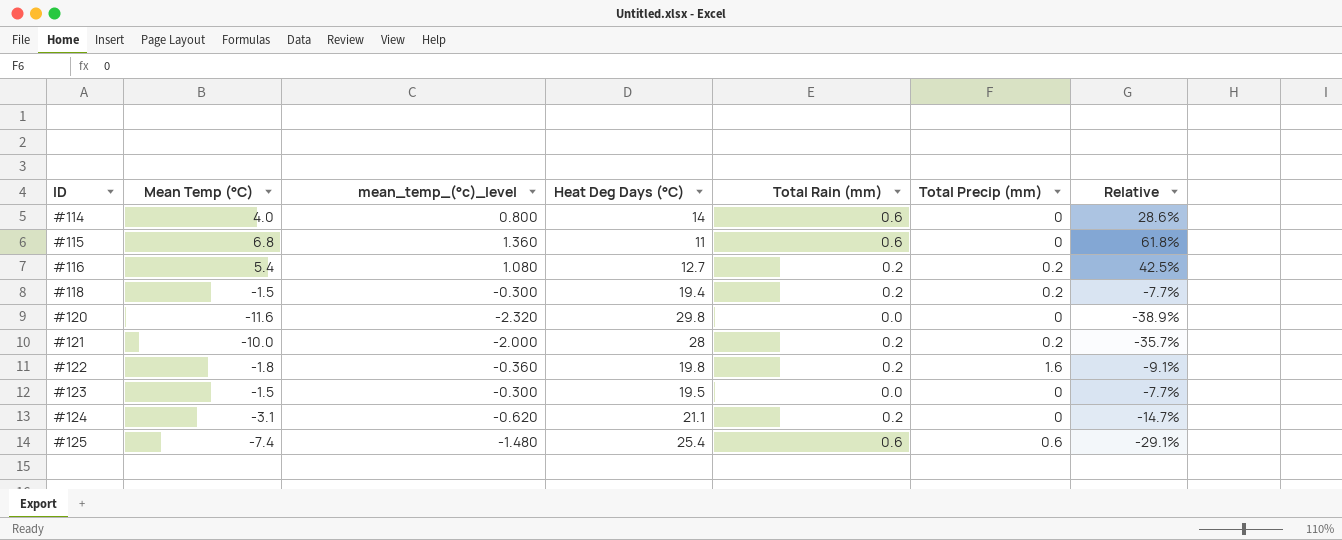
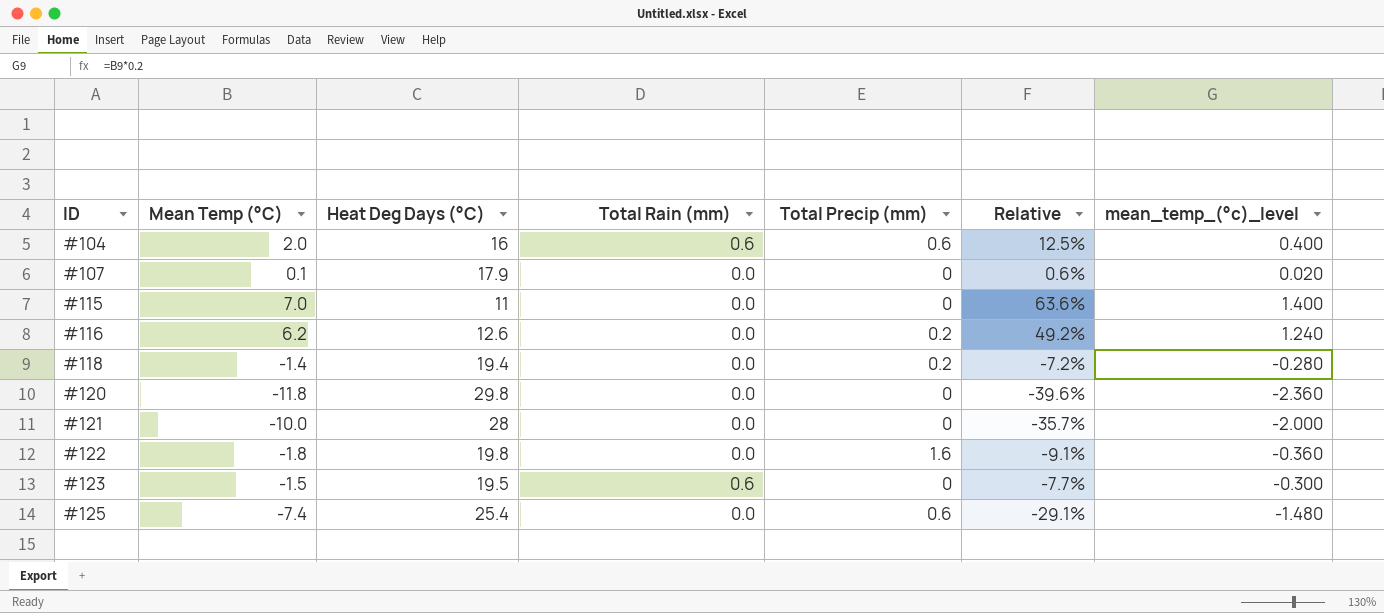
column mean_temp_(°c)_level | position: 3 -> 7
row #114: 4.0 | 0.800 | 14 | 0.6 | 0 | 28.6% -> none
row #124: -3.1 | -0.620 | 21.1 | 0.2 | 0 | -14.7% -> none
row #104: none -> 2.0 | 16 | 0.6 | 0.6 | 12.5% | 0.400
row #107: none -> 0.1 | 17.9 | 0.0 | 0 | 0.6% | 0.020
#115 | Mean Temp (°C): 6.8 -> 7.0
#115 | Total Rain (mm): 0.6 -> 0.0
#115 | Relative: 61.8% -> 63.6%
#115 | mean_temp_(°c)_level: 1.360 -> 1.400
#116 | Mean Temp (°C): 5.4 -> 6.2
#116 | Heat Deg Days (°C): 12.7 -> 12.6
#116 | Total Rain (mm): 0.2 -> 0.0
#116 | Relative: 42.5% -> 49.2%
#116 | mean_temp_(°c)_level: 1.080 -> 1.240
#118 | Mean Temp (°C): -1.5 -> -1.4
#118 | Total Rain (mm): 0.2 -> 0.0
#118 | Relative: -7.7% -> -7.2%
#118 | mean_temp_(°c)_level: -0.300 -> -0.280
#120 | Mean Temp (°C): -11.6 -> -11.8
#120 | Relative: -38.9% -> -39.6%
#120 | mean_temp_(°c)_level: -2.320 -> -2.360
#121 | Total Rain (mm): 0.2 -> 0.0
#121 | Total Precip (mm): 0.2 -> 0
#122 | Total Rain (mm): 0.2 -> 0.0
#123 | Total Rain (mm): 0.0 -> 0.6
#125 | Total Rain (mm): 0.6 -> 0.0

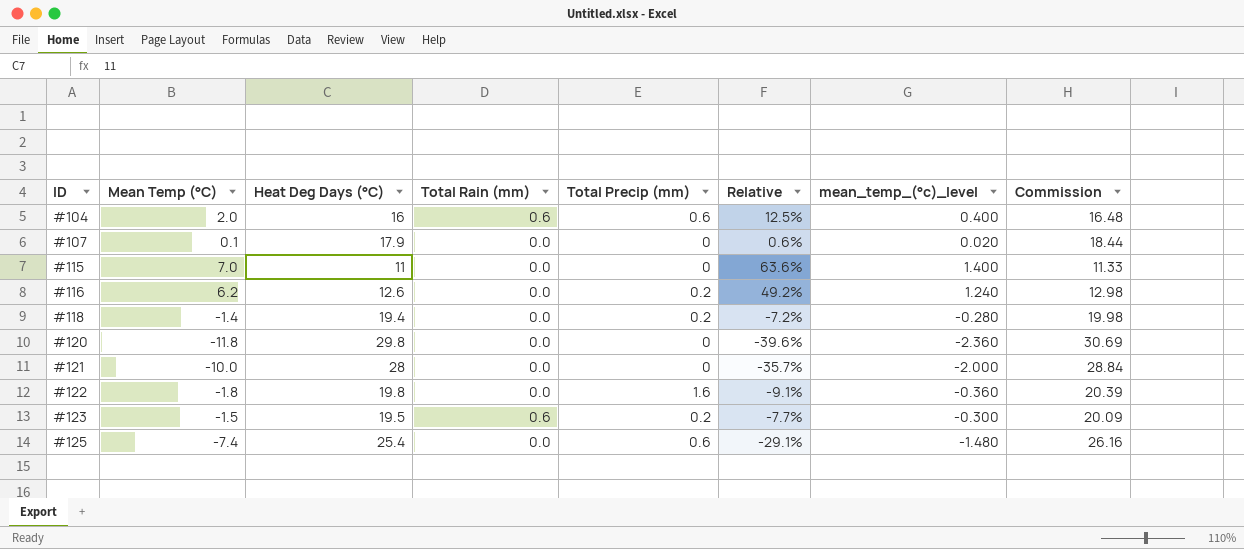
column Commission | formula: none -> [Heat Deg Days (°C)] * 1.03
#123 | Total Precip (mm): 0 -> 0.2

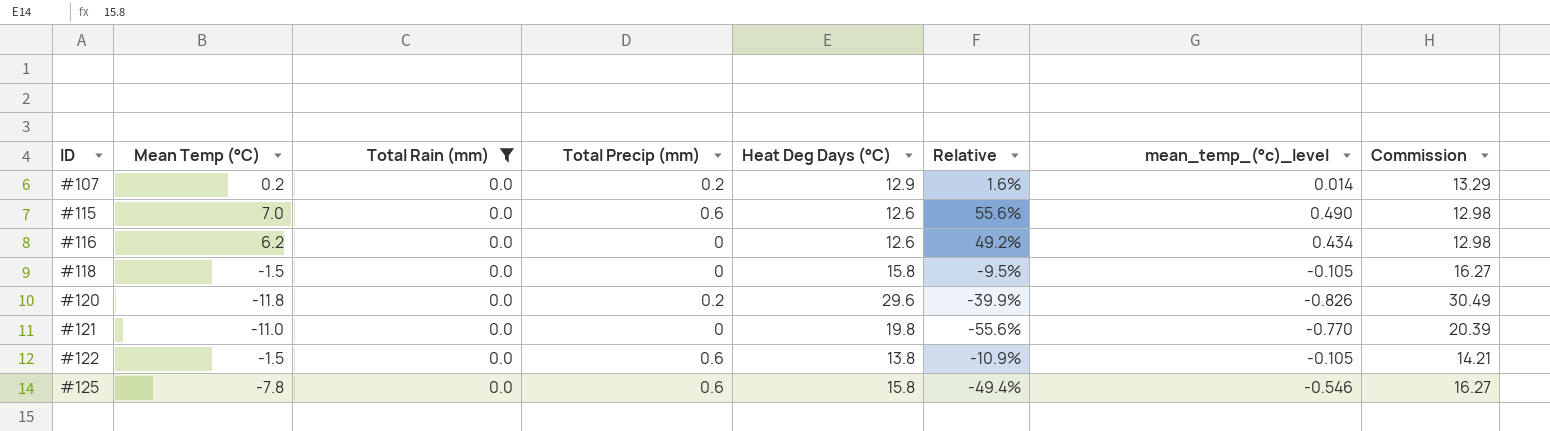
filter: none -> Total Rain (mm) = 0.0
column Heat Deg Days (°C) | position: 3 -> 5
column mean_temp_(°c)_level | formula: [Mean Temp (°C)] * 0.2 -> [Mean Temp (°C)] * 0.07
#107 | Mean Temp (°C): 0.1 -> 0.2
#107 | Total Precip (mm): 0 -> 0.2
#107 | Heat Deg Days (°C): 17.9 -> 12.9
#107 | Relative: 0.6% -> 1.6%
#107 | Commission: 18.44 -> 13.29
#115 | Total Precip (mm): 0 -> 0.6
#115 | Heat Deg Days (°C): 11 -> 12.6
#115 | Relative: 63.6% -> 55.6%
#115 | Commission: 11.33 -> 12.98
#116 | Total Precip (mm): 0.2 -> 0
#118 | Mean Temp (°C): -1.4 -> -1.5
#118 | Total Precip (mm): 0.2 -> 0
#118 | Heat Deg Days (°C): 19.4 -> 15.8
#118 | Relative: -7.2% -> -9.5%
#118 | Commission: 19.98 -> 16.27
#120 | Total Precip (mm): 0 -> 0.2
#120 | Heat Deg Days (°C): 29.8 -> 29.6
#120 | Relative: -39.6% -> -39.9%
#120 | Commission: 30.69 -> 30.49
#121 | Mean Temp (°C): -10.0 -> -11.0
#121 | Heat Deg Days (°C): 28 -> 19.8
#121 | Relative: -35.7% -> -55.6%
#121 | Commission: 28.84 -> 20.39
#122 | Mean Temp (°C): -1.8 -> -1.5
#122 | Total Precip (mm): 1.6 -> 0.6
#122 | Heat Deg Days (°C): 19.8 -> 13.8
#122 | Relative: -9.1% -> -10.9%
#122 | Commission: 20.39 -> 14.21
#125 | Mean Temp (°C): -7.4 -> -7.8
#125 | Heat Deg Days (°C): 25.4 -> 15.8
#125 | Relative: -29.1% -> -49.4%
#125 | Commission: 26.16 -> 16.27

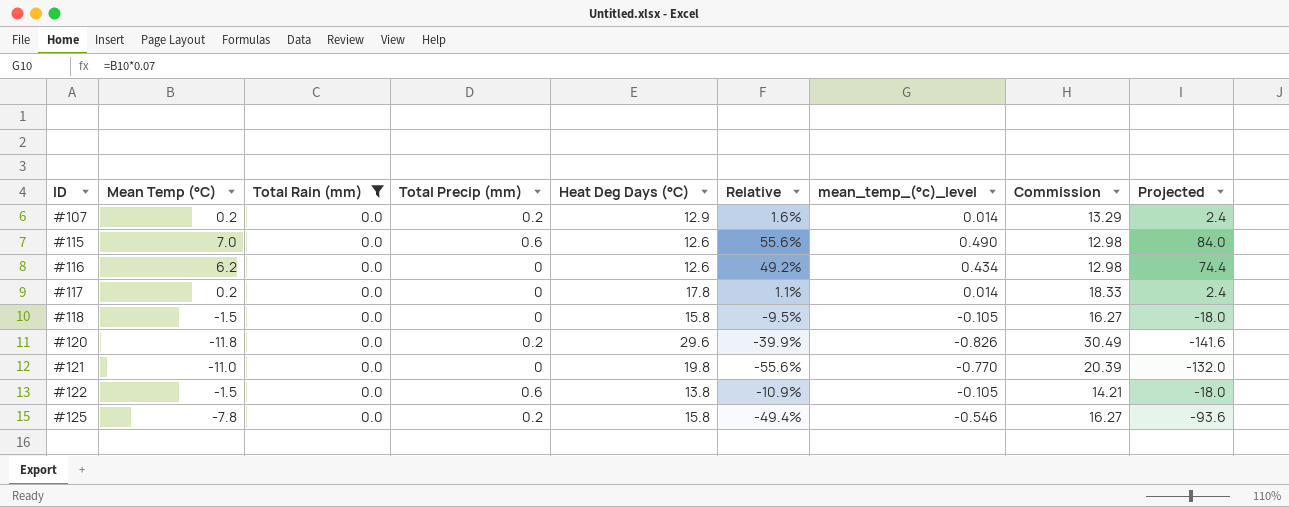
column Projected | formula: none -> [Mean Temp (°C)] * 12
row #117: none -> 0.2 | 0.0 | 0 | 17.8 | 1.1% | 0.014 | 18.33 | 2.4
#125 | Total Precip (mm): 0.6 -> 0.2

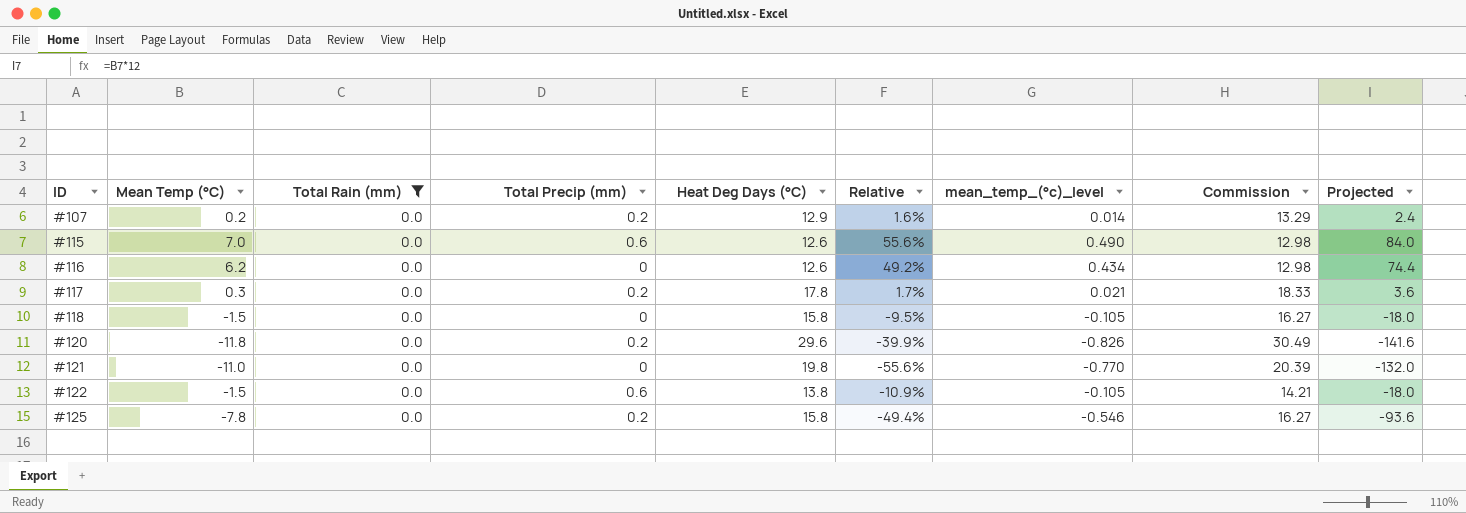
#117 | Mean Temp (°C): 0.2 -> 0.3
#117 | Total Precip (mm): 0 -> 0.2
#117 | Relative: 1.1% -> 1.7%
#117 | mean_temp_(°c)_level: 0.014 -> 0.021
#117 | Projected: 2.4 -> 3.6

